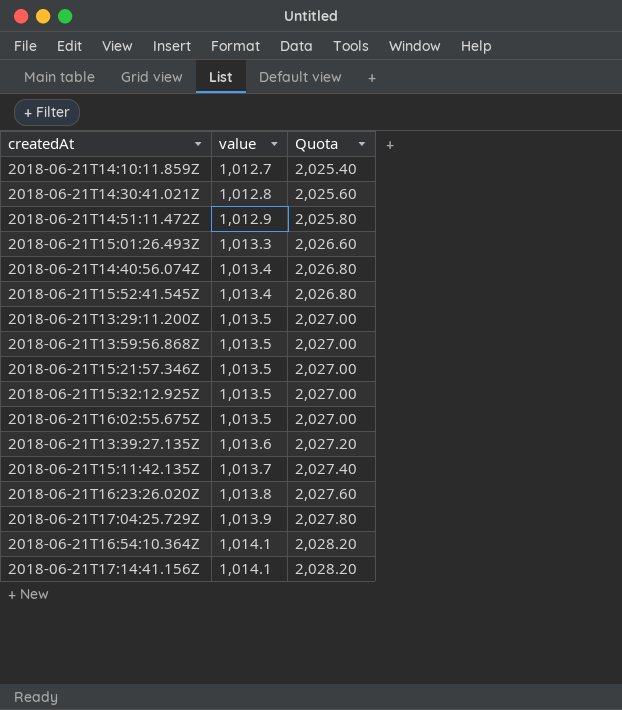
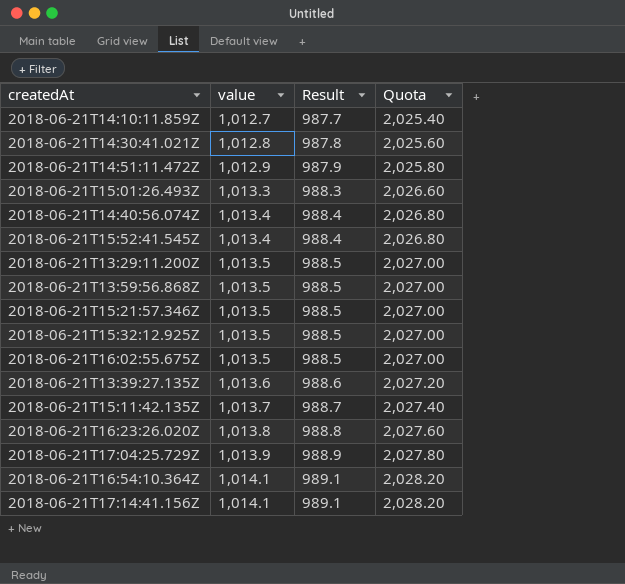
column Result | formula: none -> [value] - 25

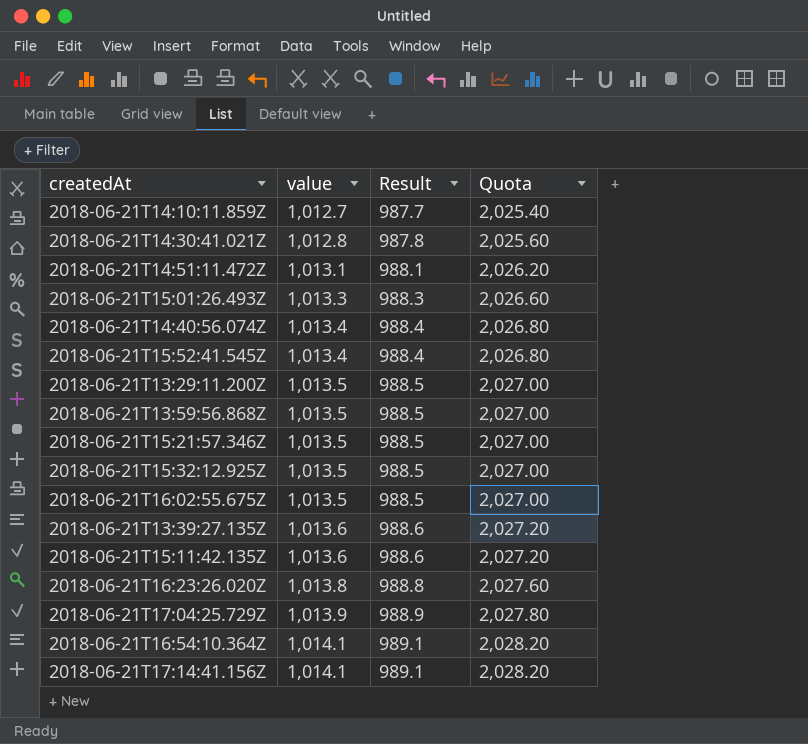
2018-06-21T14:51:11.472Z | value: 1,012.9 -> 1,013.1
2018-06-21T14:51:11.472Z | Result: 987.9 -> 988.1
2018-06-21T14:51:11.472Z | Quota: 2,025.80 -> 2,026.20
2018-06-21T15:11:42.135Z | value: 1,013.7 -> 1,013.6
2018-06-21T15:11:42.135Z | Result: 988.7 -> 988.6
2018-06-21T15:11:42.135Z | Quota: 2,027.40 -> 2,027.20

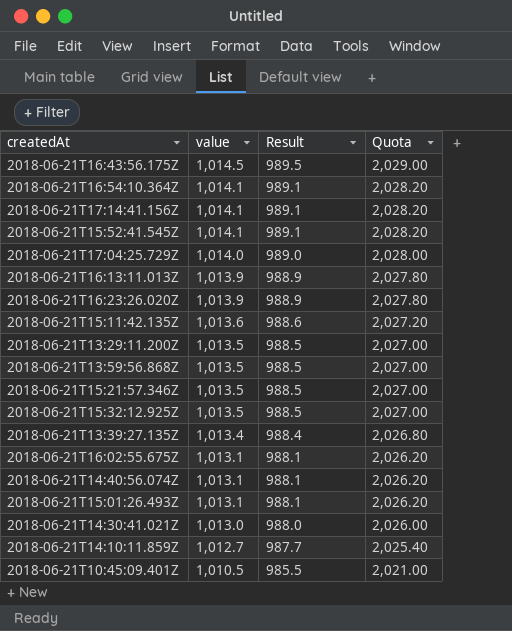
row order: value ascending -> value descending
row 2018-06-21T14:51:11.472Z: 1,013.1 | 988.1 | 2,026.20 -> none
row 2018-06-21T16:43:56.175Z: none -> 1,014.5 | 989.5 | 2,029.00
2018-06-21T15:52:41.545Z | value: 1,013.4 -> 1,014.1
2018-06-21T15:52:41.545Z | Result: 988.4 -> 989.1
2018-06-21T15:52:41.545Z | Quota: 2,026.80 -> 2,028.20
2018-06-21T17:04:25.729Z | value: 1,013.9 -> 1,014.0
2018-06-21T17:04:25.729Z | Result: 988.9 -> 989.0
2018-06-21T17:04:25.729Z | Quota: 2,027.80 -> 2,028.00
row 2018-06-21T16:13:11.013Z: none -> 1,013.9 | 988.9 | 2,027.80
2018-06-21T16:23:26.020Z | value: 1,013.8 -> 1,013.9
2018-06-21T16:23:26.020Z | Result: 988.8 -> 988.9
2018-06-21T16:23:26.020Z | Quota: 2,027.60 -> 2,027.80
2018-06-21T13:39:27.135Z | value: 1,013.6 -> 1,013.4
2018-06-21T13:39:27.135Z | Result: 988.6 -> 988.4
2018-06-21T13:39:27.135Z | Quota: 2,027.20 -> 2,026.80
2018-06-21T16:02:55.675Z | value: 1,013.5 -> 1,013.1
2018-06-21T16:02:55.675Z | Result: 988.5 -> 988.1
2018-06-21T16:02:55.675Z | Quota: 2,027.00 -> 2,026.20
2018-06-21T14:40:56.074Z | value: 1,013.4 -> 1,013.1
2018-06-21T14:40:56.074Z | Result: 988.4 -> 988.1
2018-06-21T14:40:56.074Z | Quota: 2,026.80 -> 2,026.20
2018-06-21T15:01:26.493Z | value: 1,013.3 -> 1,013.1
2018-06-21T15:01:26.493Z | Result: 988.3 -> 988.1
2018-06-21T15:01:26.493Z | Quota: 2,026.60 -> 2,026.20
2018-06-21T14:30:41.021Z | value: 1,012.8 -> 1,013.0
2018-06-21T14:30:41.021Z | Result: 987.8 -> 988.0
2018-06-21T14:30:41.021Z | Quota: 2,025.60 -> 2,026.00
row 2018-06-21T10:45:09.401Z: none -> 1,010.5 | 985.5 | 2,021.00

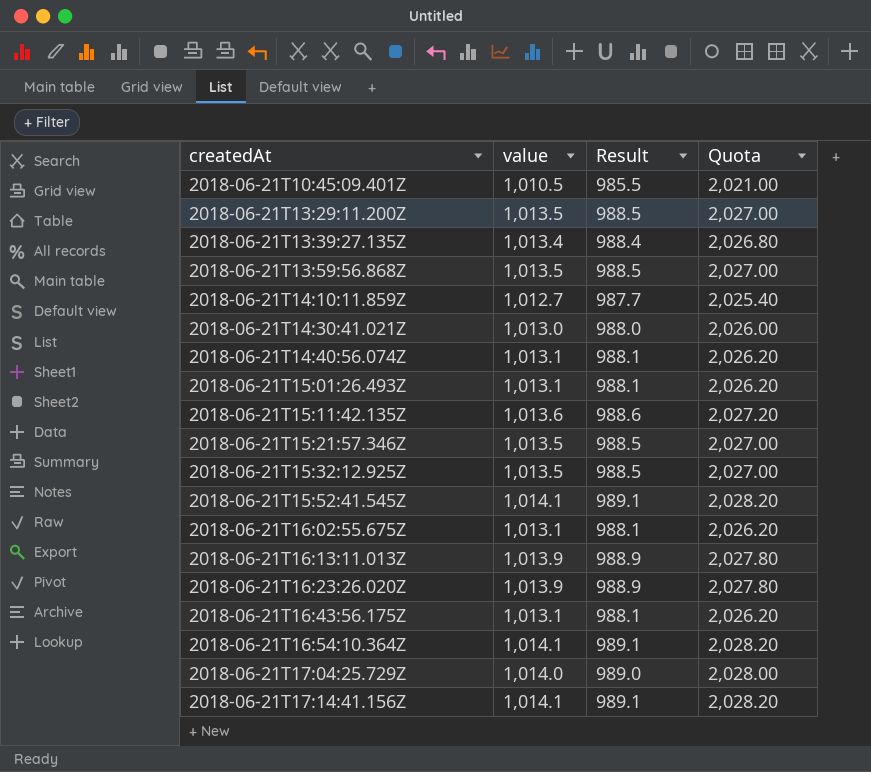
row order: value descending -> createdAt ascending
2018-06-21T16:43:56.175Z | value: 1,014.5 -> 1,013.1
2018-06-21T16:43:56.175Z | Result: 989.5 -> 988.1
2018-06-21T16:43:56.175Z | Quota: 2,029.00 -> 2,026.20

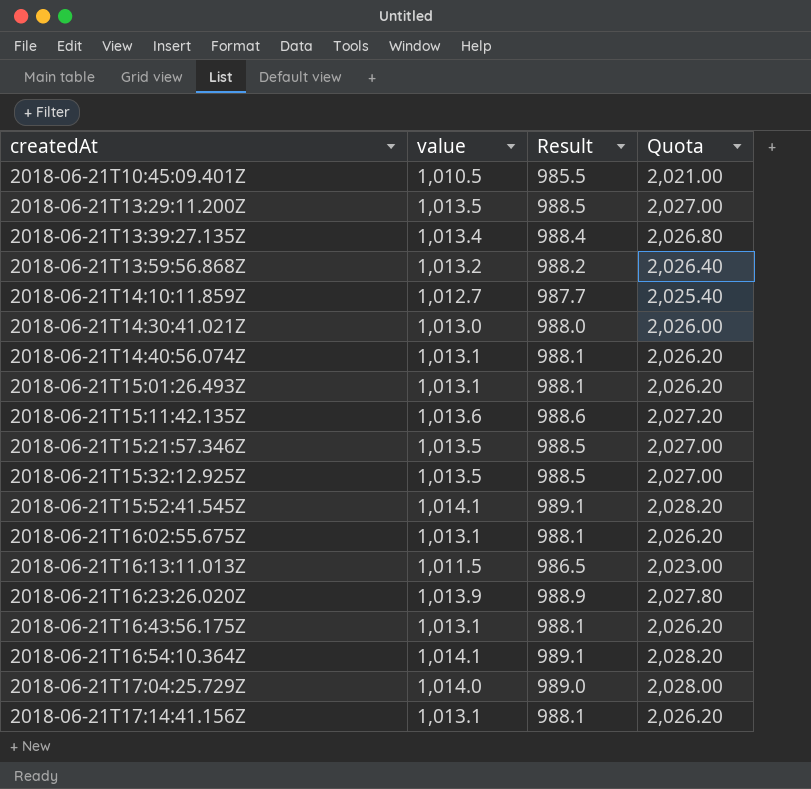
2018-06-21T13:59:56.868Z | value: 1,013.5 -> 1,013.2
2018-06-21T13:59:56.868Z | Result: 988.5 -> 988.2
2018-06-21T13:59:56.868Z | Quota: 2,027.00 -> 2,026.40
2018-06-21T16:13:11.013Z | value: 1,013.9 -> 1,011.5
2018-06-21T16:13:11.013Z | Result: 988.9 -> 986.5
2018-06-21T16:13:11.013Z | Quota: 2,027.80 -> 2,023.00
2018-06-21T17:14:41.156Z | value: 1,014.1 -> 1,013.1
2018-06-21T17:14:41.156Z | Result: 989.1 -> 988.1
2018-06-21T17:14:41.156Z | Quota: 2,028.20 -> 2,026.20

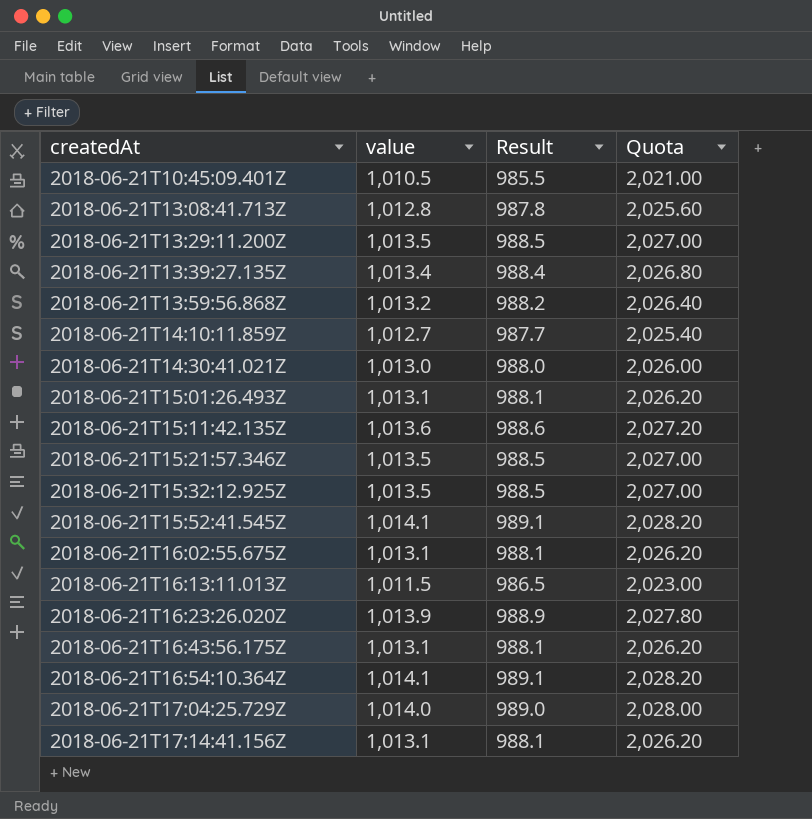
row 2018-06-21T14:40:56.074Z: 1,013.1 | 988.1 | 2,026.20 -> none
row 2018-06-21T13:08:41.713Z: none -> 1,012.8 | 987.8 | 2,025.60

